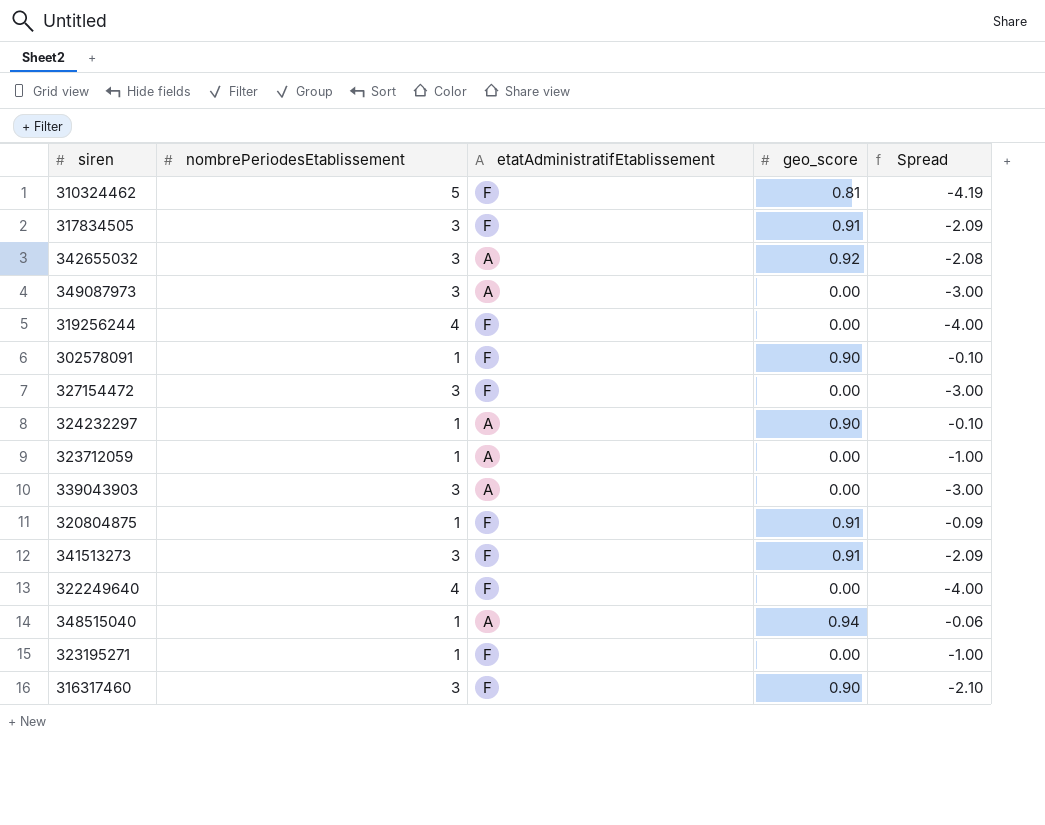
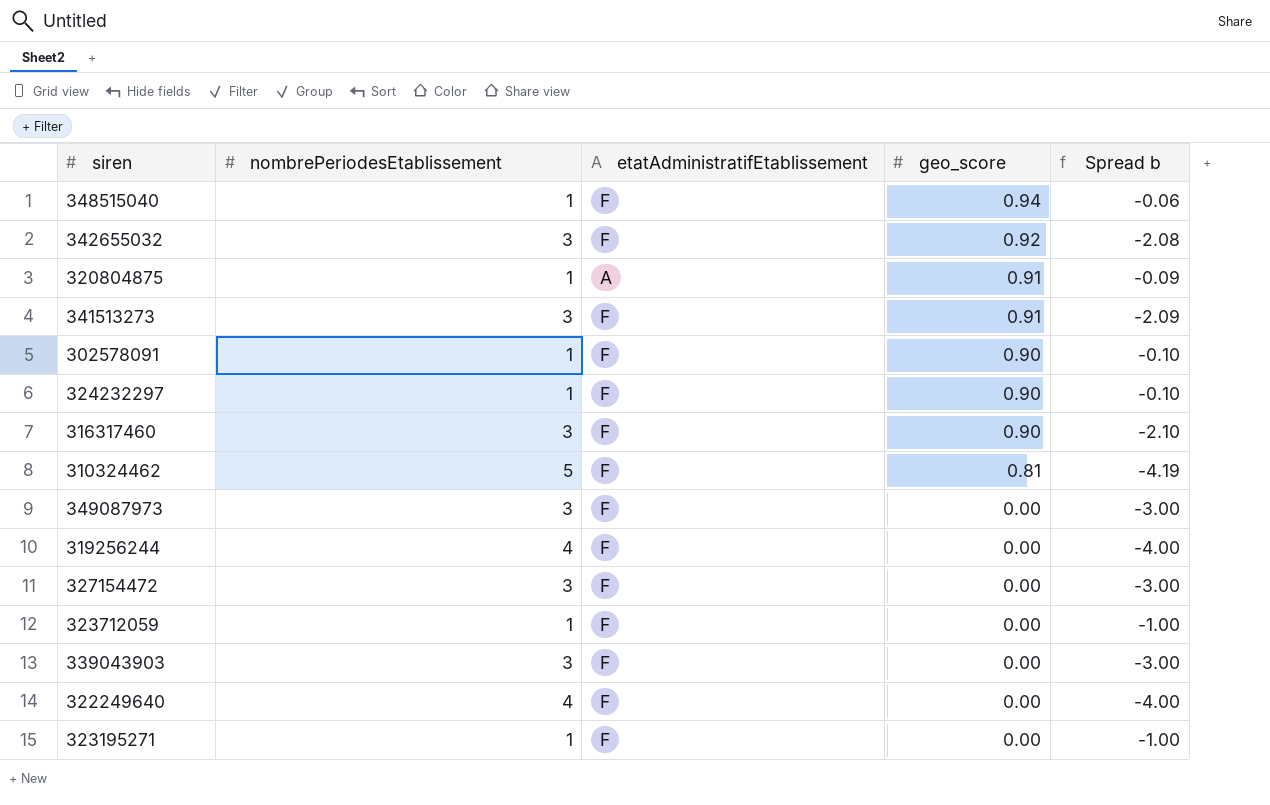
row order: none -> geo_score descending
column name: Spread -> Spread b
row 317834505: 3 | F | 0.91 | -2.09 -> none
348515040 | etatAdministratifEtablissement: A -> F
342655032 | etatAdministratifEtablissement: A -> F
320804875 | etatAdministratifEtablissement: F -> A
324232297 | etatAdministratifEtablissement: A -> F
349087973 | etatAdministratifEtablissement: A -> F
323712059 | etatAdministratifEtablissement: A -> F
339043903 | etatAdministratifEtablissement: A -> F

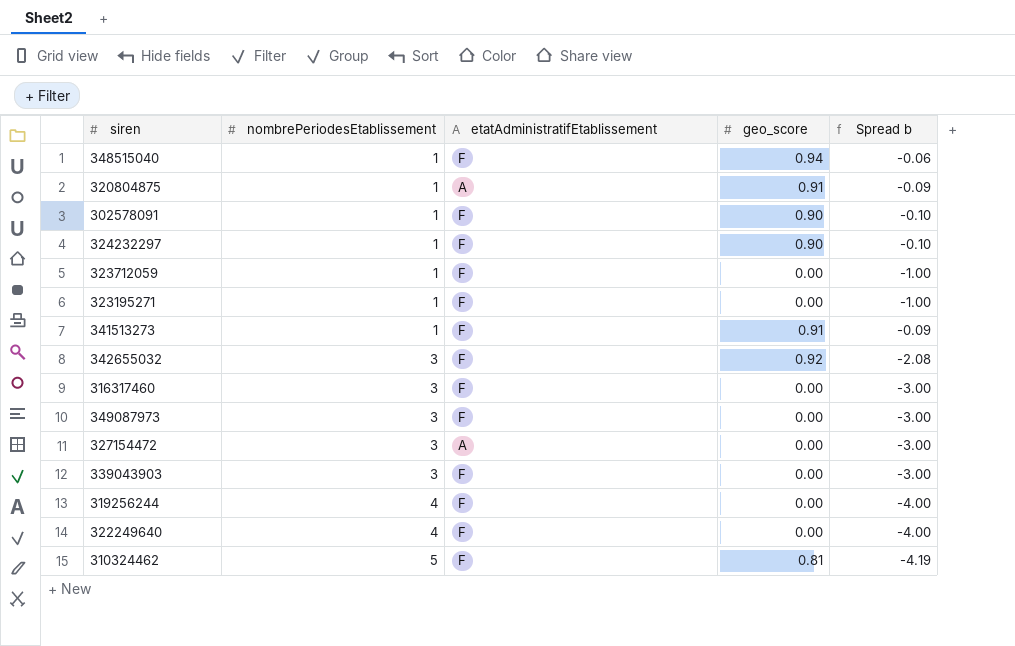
row order: geo_score descending -> nombrePeriodesEtablissement ascending
341513273 | nombrePeriodesEtablissement: 3 -> 1
341513273 | Spread b: -2.09 -> -0.09
316317460 | geo_score: 0.90 -> 0.00
316317460 | Spread b: -2.10 -> -3.00
327154472 | etatAdministratifEtablissement: F -> A

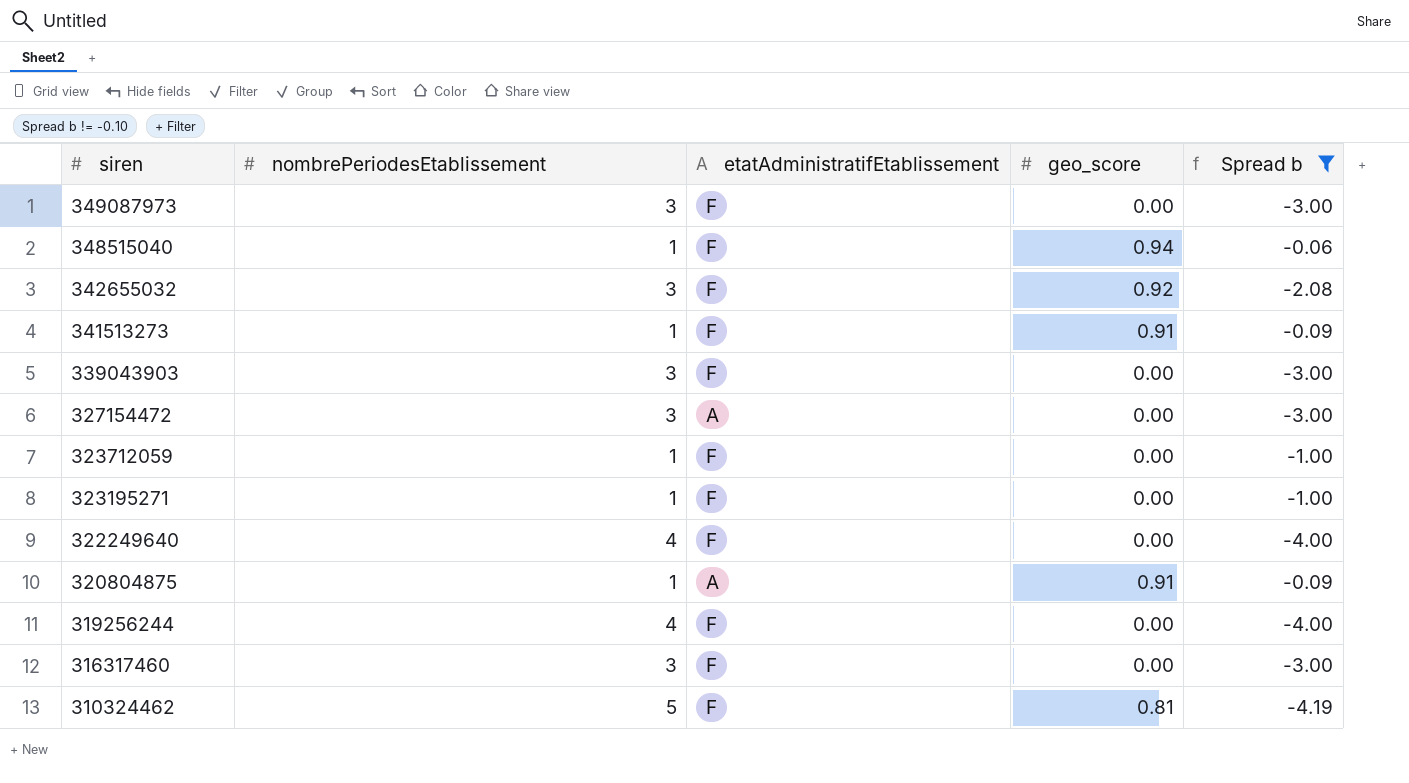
filter: none -> Spread b != -0.10
row order: nombrePeriodesEtablissement ascending -> siren descending

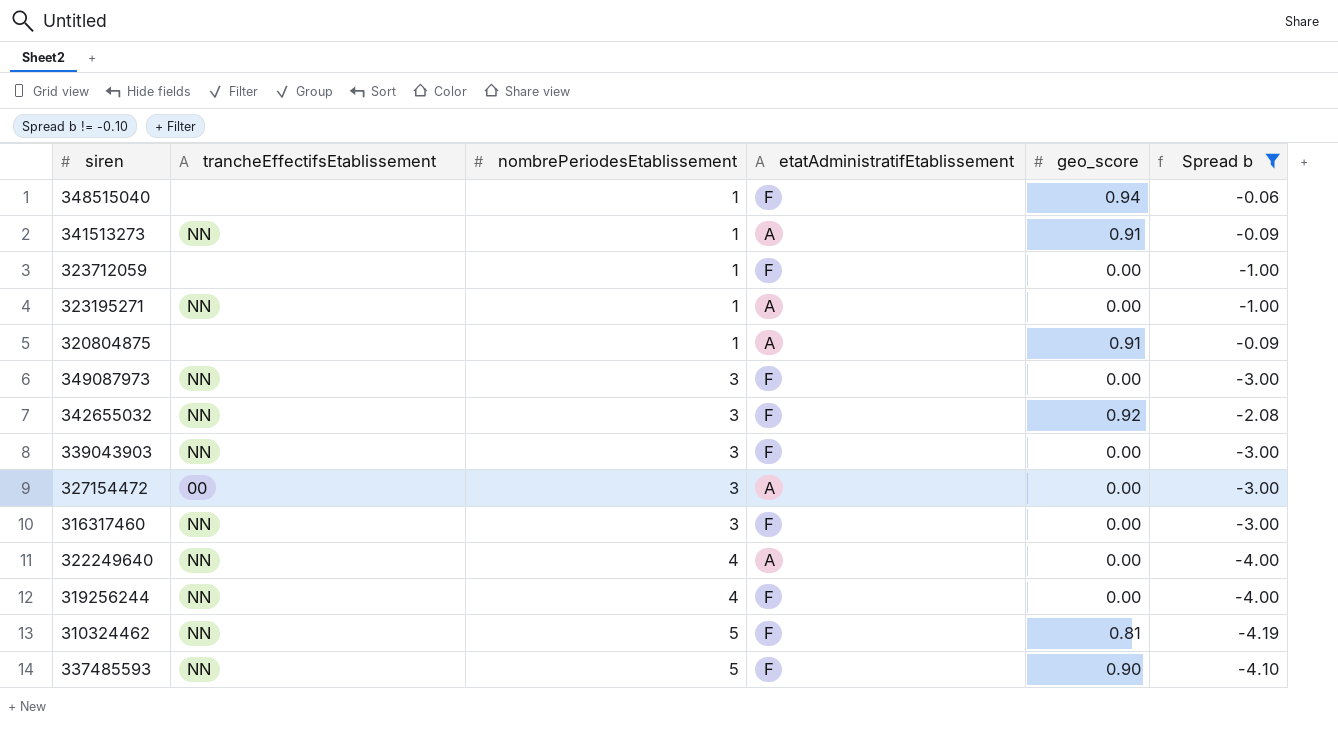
row order: siren descending -> nombrePeriodesEtablissement ascending
column trancheEffectifsEtablissement | position: none -> 2
341513273 | etatAdministratifEtablissement: F -> A
323195271 | etatAdministratifEtablissement: F -> A
322249640 | etatAdministratifEtablissement: F -> A
row 337485593: none -> NN | 5 | F | 0.90 | -4.10

